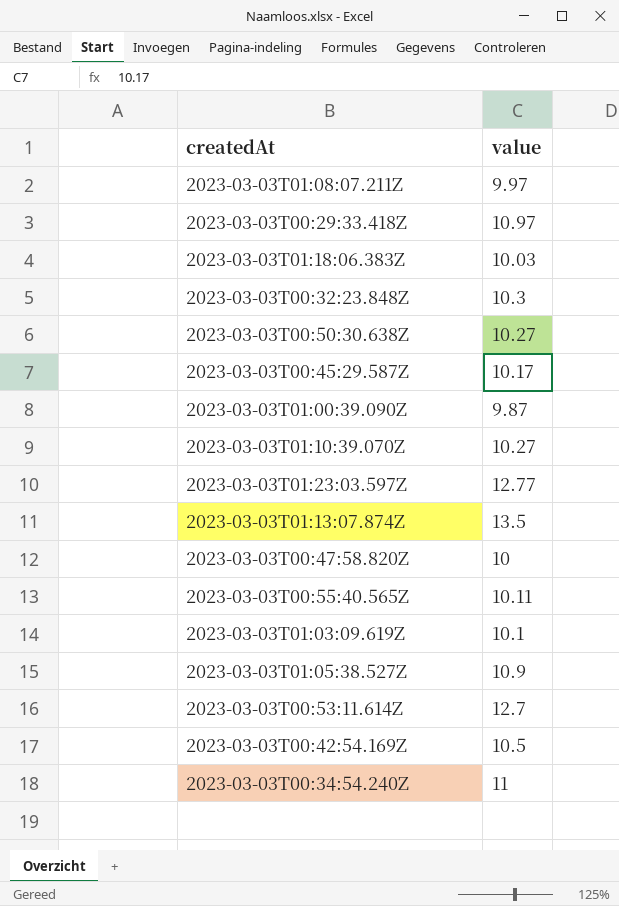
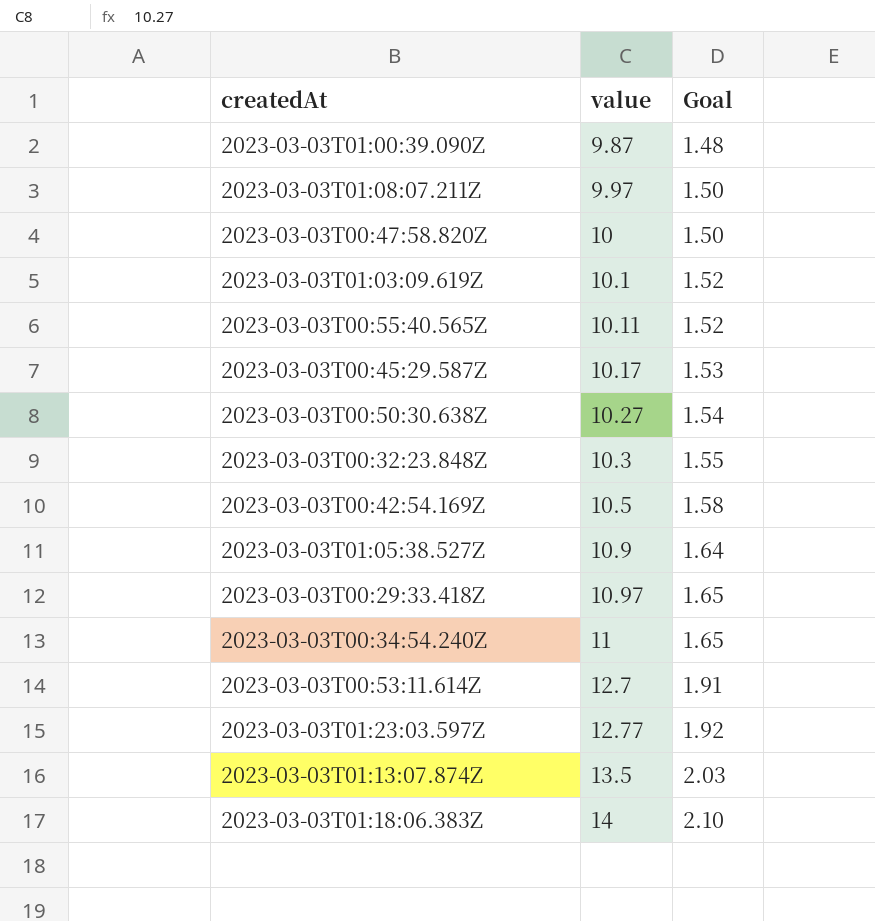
row order: none -> value ascending
column Goal | formula: none -> [value] * 0.15
row 2023-03-03T01:10:39.070Z: 10.27 -> none
2023-03-03T01:18:06.383Z | value: 10.03 -> 14

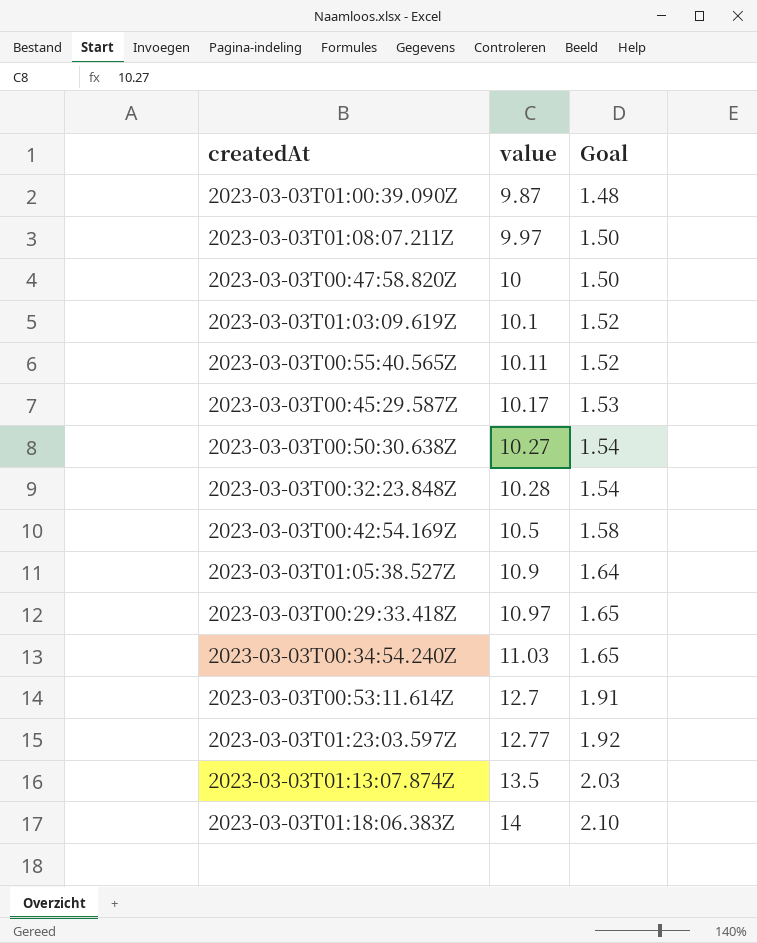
2023-03-03T00:32:23.848Z | value: 10.3 -> 10.28
2023-03-03T00:32:23.848Z | Goal: 1.55 -> 1.54
2023-03-03T00:34:54.240Z | value: 11 -> 11.03

